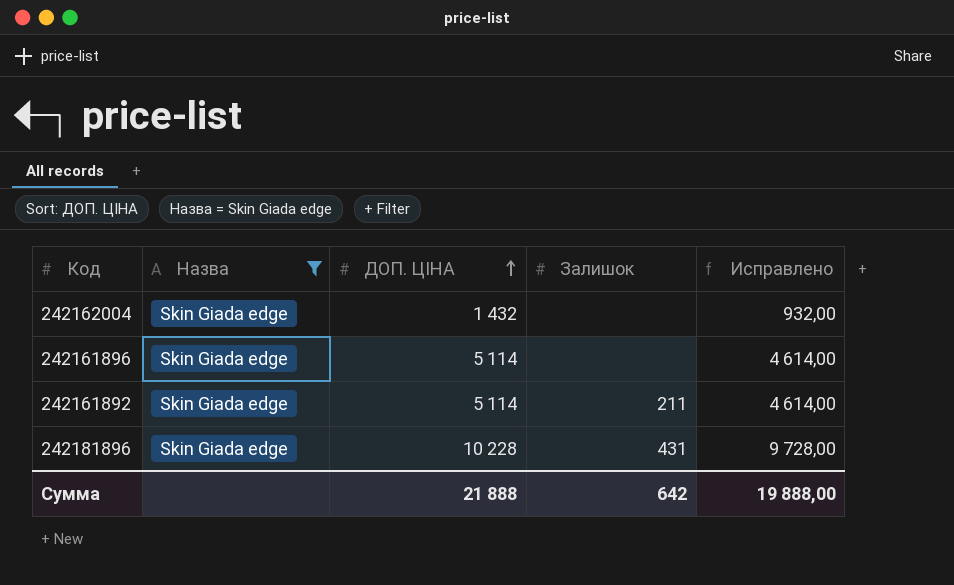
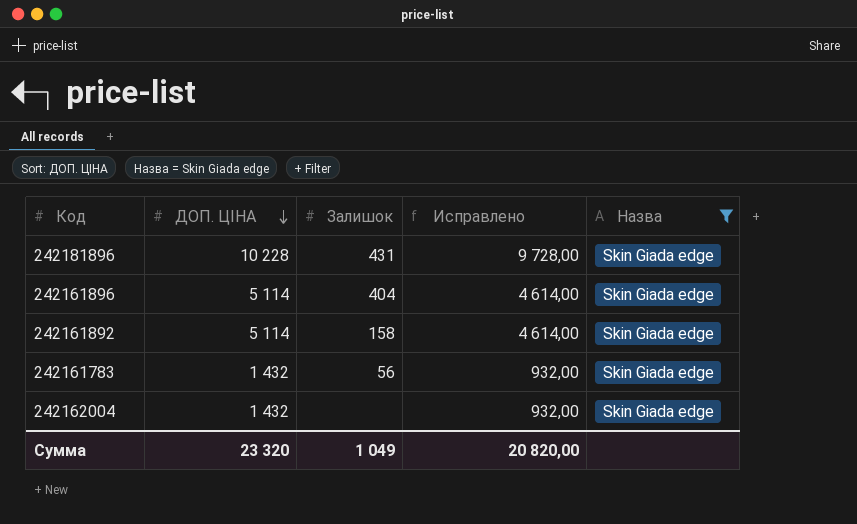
row order: ДОП. ЦІНА ascending -> ДОП. ЦІНА descending
column Назва | position: 2 -> 5
242161896 | Залишок: none -> 404
242161892 | Залишок: 211 -> 158
row 242161783: none -> 1 432 | 56 | 932,00 | Skin Giada edge
Сумма | ДОП. ЦІНА: 21 888 -> 23 320
Сумма | Залишок: 642 -> 1 049
Сумма | Исправлено: 19 888,00 -> 20 820,00

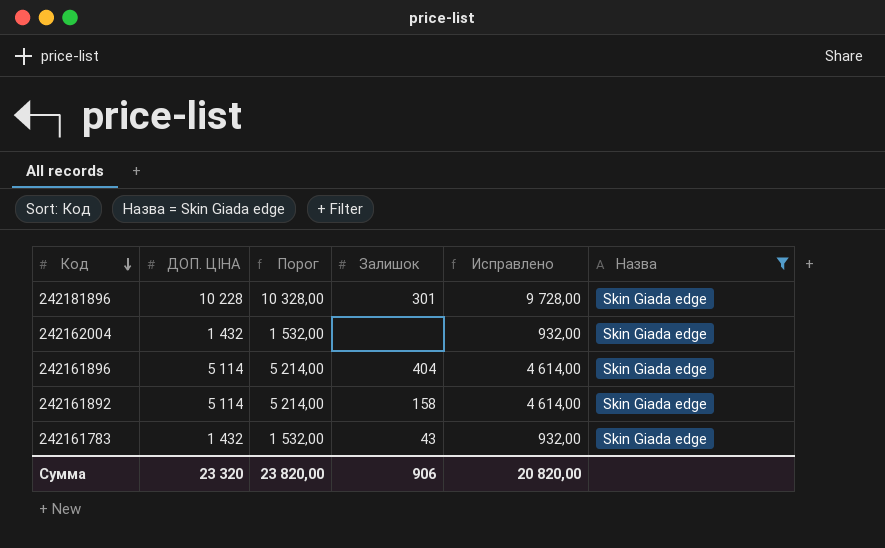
row order: ДОП. ЦІНА descending -> Код descending
column Порог | formula: none -> [ДОП. ЦІНА] + 100
242181896 | Залишок: 431 -> 301
242161783 | Залишок: 56 -> 43
Сумма | Залишок: 1 049 -> 906

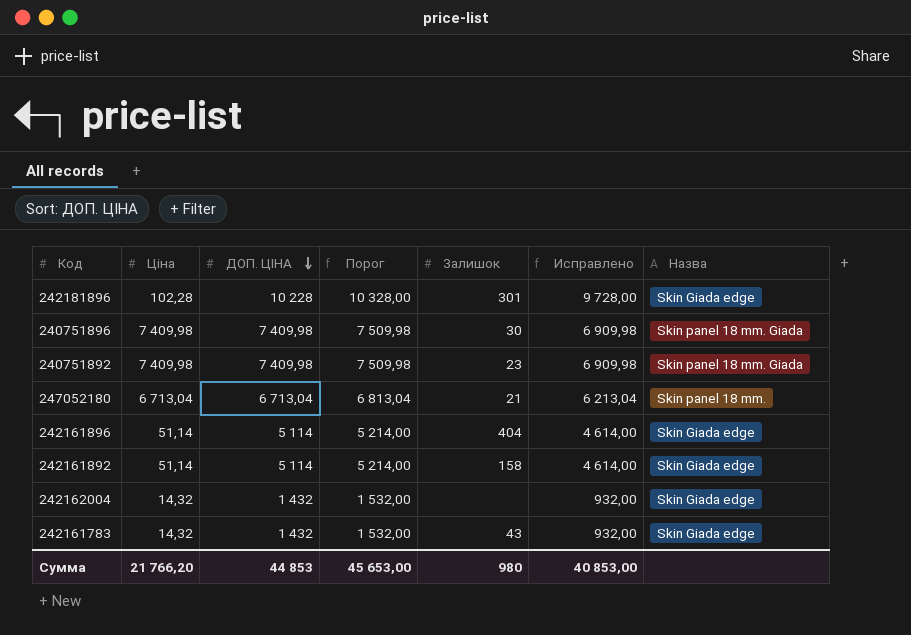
filter: Назва = Skin Giada edge -> none
row order: Код descending -> ДОП. ЦІНА descending
column Ціна | position: none -> 2
Сумма | ДОП. ЦІНА: 23 320 -> 44 853
Сумма | Порог: 23 820,00 -> 45 653,00
Сумма | Залишок: 906 -> 980
Сумма | Исправлено: 20 820,00 -> 40 853,00

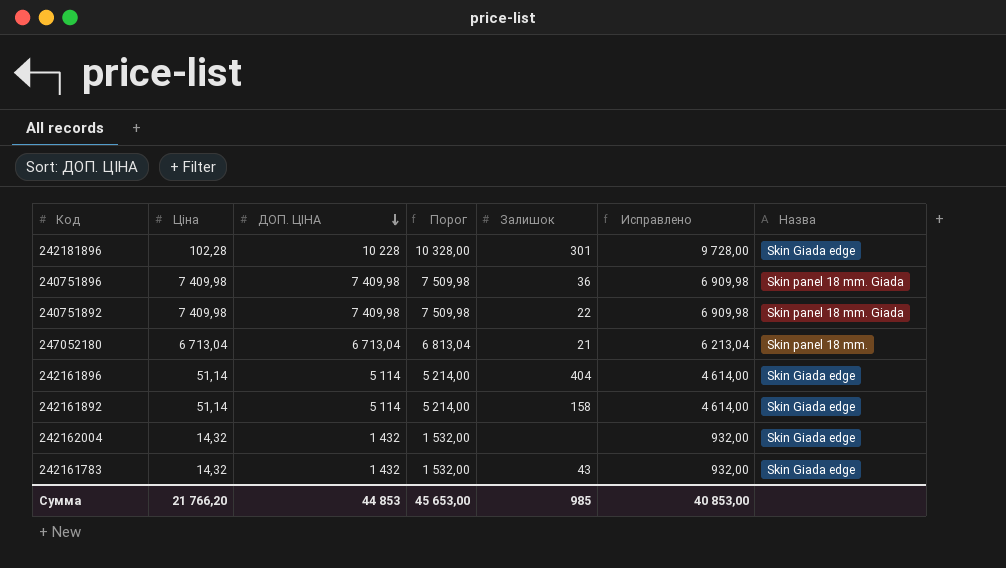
240751896 | Залишок: 30 -> 36
240751892 | Залишок: 23 -> 22
Сумма | Залишок: 980 -> 985

